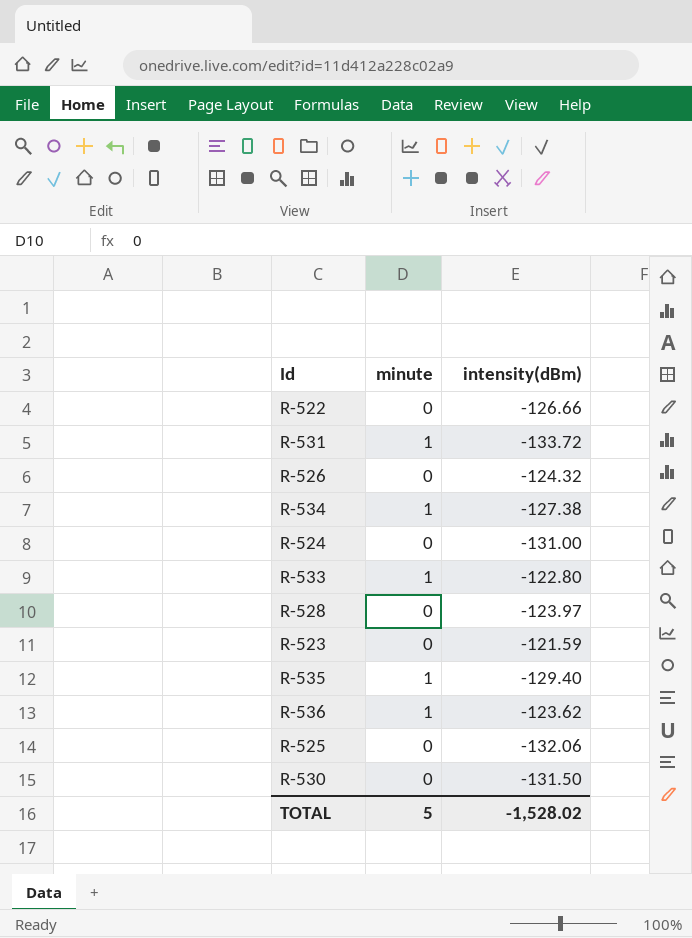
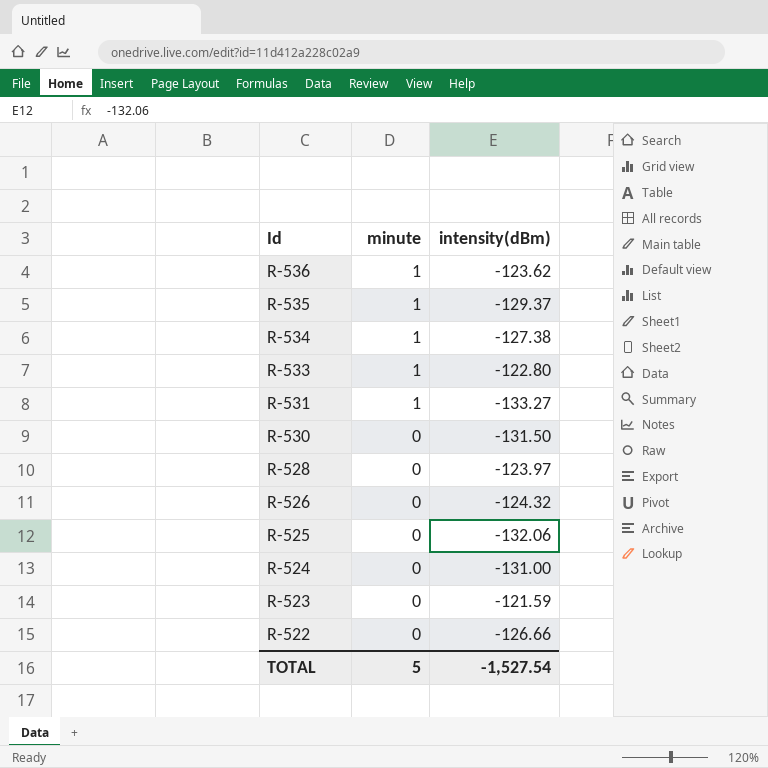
row order: none -> Id descending
R-535 | intensity(dBm): -129.40 -> -129.37
R-531 | intensity(dBm): -133.72 -> -133.27
TOTAL | intensity(dBm): -1,528.02 -> -1,527.54

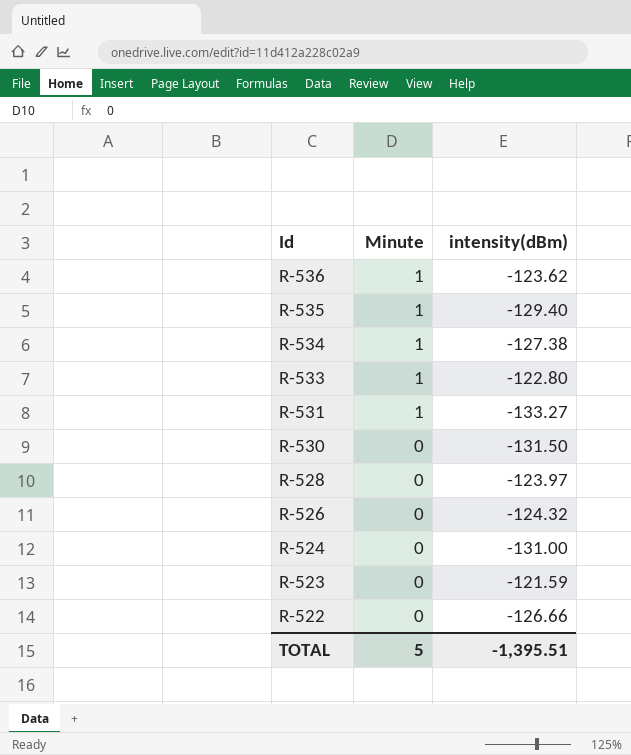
column name: minute -> Minute
row R-525: 0 | -132.06 -> none
R-535 | intensity(dBm): -129.37 -> -129.40
TOTAL | intensity(dBm): -1,527.54 -> -1,395.51

